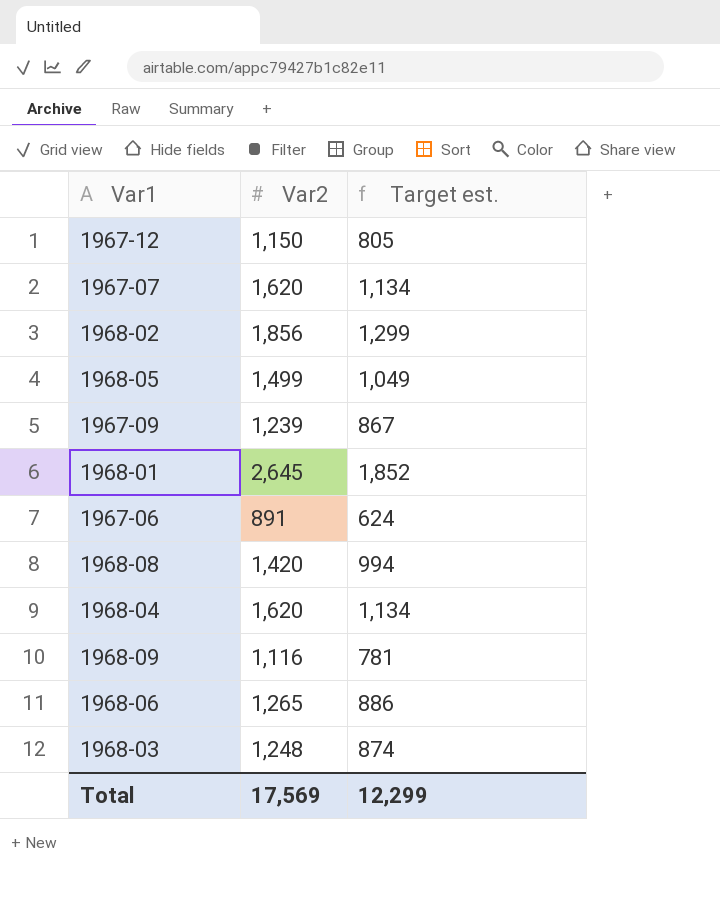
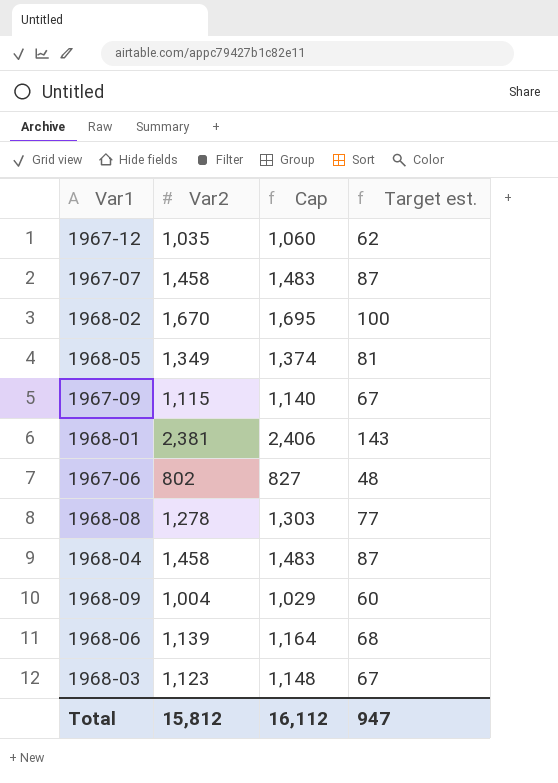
column Cap | formula: none -> [Var2] + 25
column Target est. | formula: [Var2] * 0.7 -> [Var2] * 0.06
1967-12 | Var2: 1,150 -> 1,035
1967-07 | Var2: 1,620 -> 1,458
1968-02 | Var2: 1,856 -> 1,670
1968-05 | Var2: 1,499 -> 1,349
1967-09 | Var2: 1,239 -> 1,115
1968-01 | Var2: 2,645 -> 2,381
1967-06 | Var2: 891 -> 802
1968-08 | Var2: 1,420 -> 1,278
1968-04 | Var2: 1,620 -> 1,458
1968-09 | Var2: 1,116 -> 1,004
1968-06 | Var2: 1,265 -> 1,139
1968-03 | Var2: 1,248 -> 1,123
Total | Var2: 17,569 -> 15,812
Total | Target est.: 12,299 -> 947

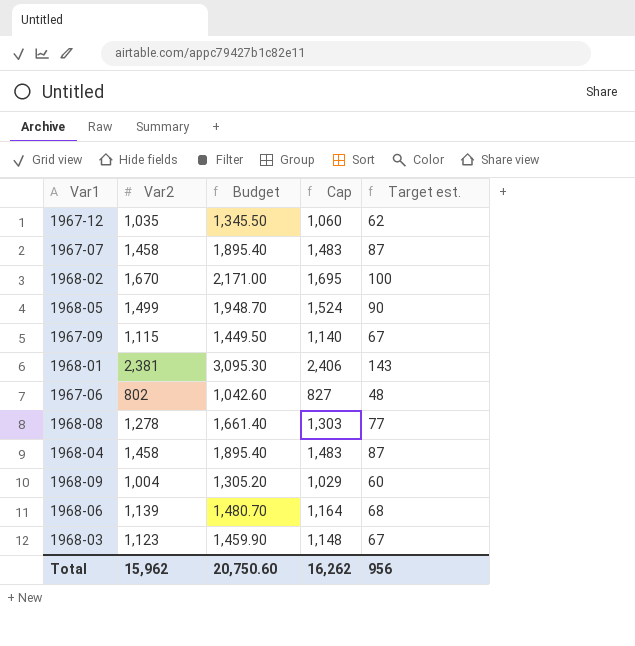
column Budget | formula: none -> [Var2] * 1.3
1968-05 | Var2: 1,349 -> 1,499
1968-05 | Cap: 1,374 -> 1,524
1968-05 | Target est.: 81 -> 90
Total | Var2: 15,812 -> 15,962
Total | Cap: 16,112 -> 16,262
Total | Target est.: 947 -> 956

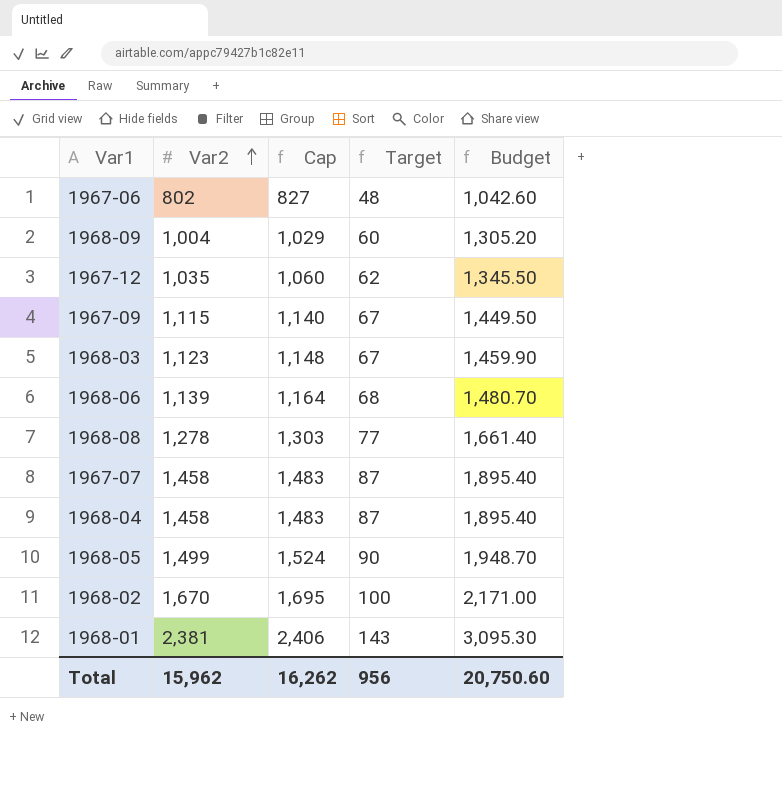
row order: none -> Var2 ascending
column name: Target est. -> Target
column Budget | position: 3 -> 5

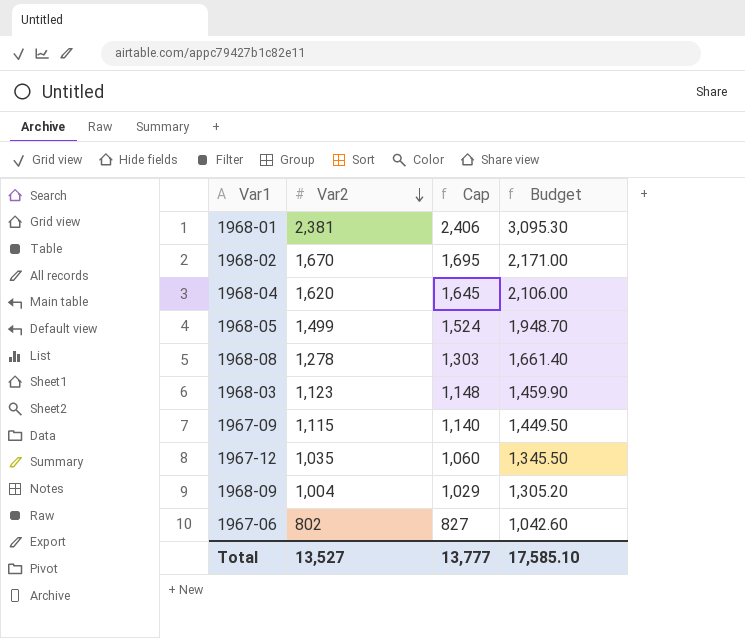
row order: Var2 ascending -> Var2 descending
column Target | formula: [Var2] * 0.06 -> none
row 1968-06: 1,139 | 1,164 | 68 | 1,480.70 -> none
row 1967-07: 1,458 | 1,483 | 87 | 1,895.40 -> none
1968-04 | Var2: 1,458 -> 1,620
1968-04 | Cap: 1,483 -> 1,645
1968-04 | Budget: 1,895.40 -> 2,106.00
Total | Var2: 15,962 -> 13,527
Total | Cap: 16,262 -> 13,777
Total | Budget: 20,750.60 -> 17,585.10

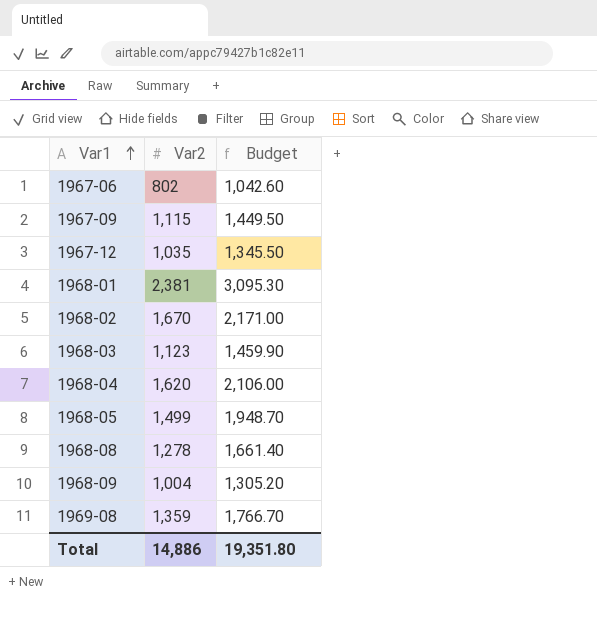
row order: Var2 descending -> Var1 ascending
column Cap | formula: [Var2] + 25 -> none
row 1969-08: none -> 1,359 | 1,766.70
Total | Var2: 13,527 -> 14,886
Total | Budget: 17,585.10 -> 19,351.80

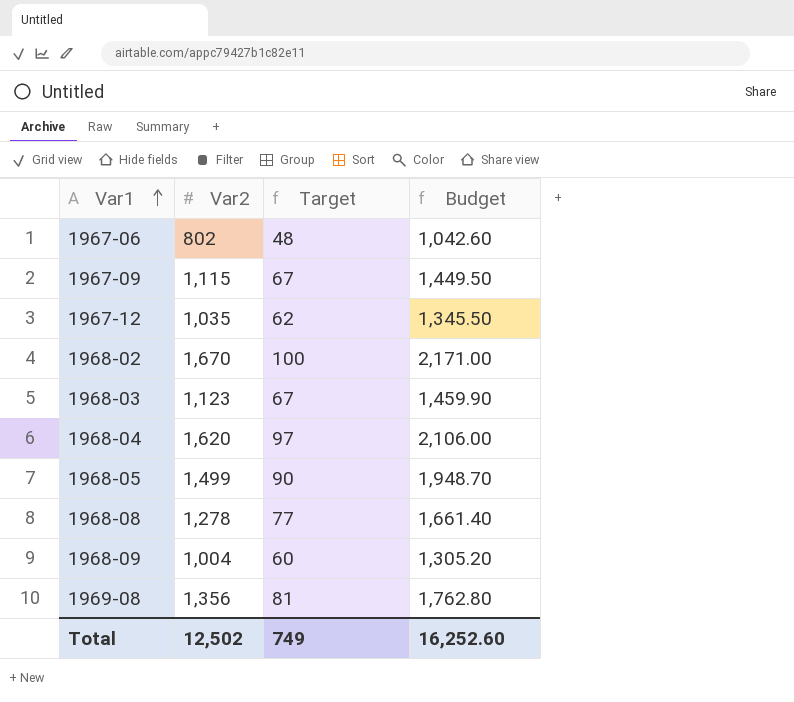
column Target | formula: none -> [Var2] * 0.06
row 1968-01: 2,381 | 3,095.30 -> none
1969-08 | Var2: 1,359 -> 1,356
1969-08 | Budget: 1,766.70 -> 1,762.80
Total | Var2: 14,886 -> 12,502
Total | Budget: 19,351.80 -> 16,252.60

